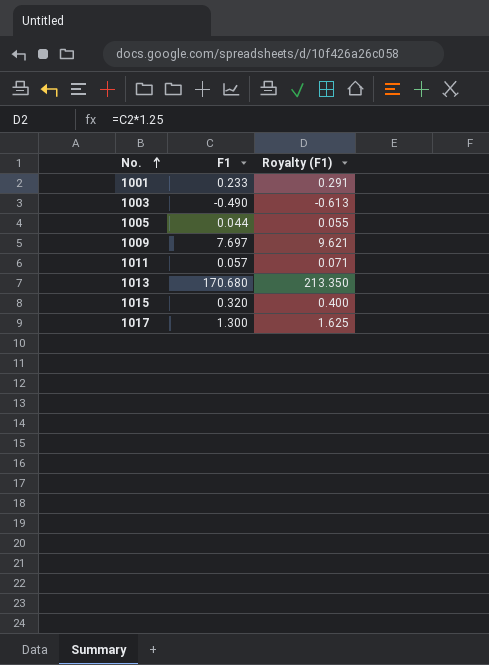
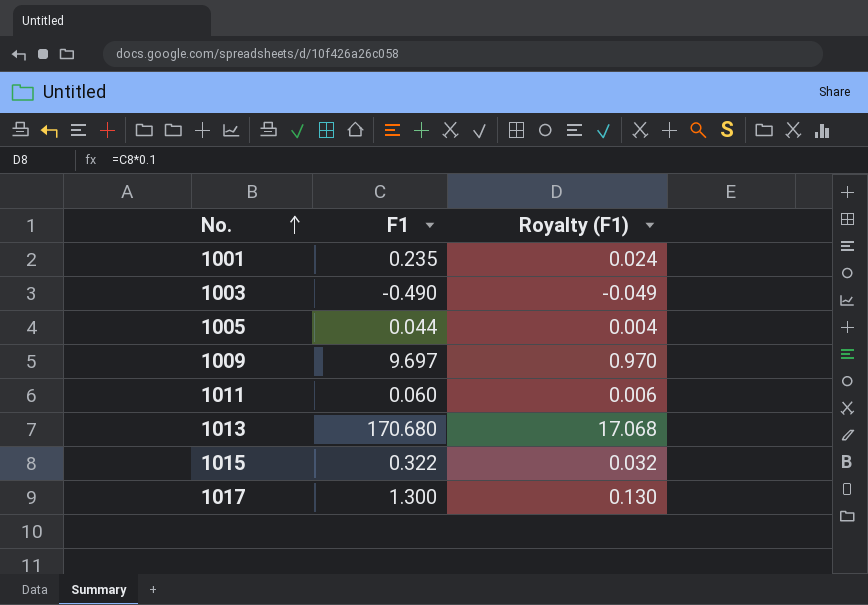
column Royalty (F1) | formula: [F1] * 1.25 -> [F1] * 0.1
1001 | F1: 0.233 -> 0.235
1009 | F1: 7.697 -> 9.697
1011 | F1: 0.057 -> 0.060
1015 | F1: 0.320 -> 0.322

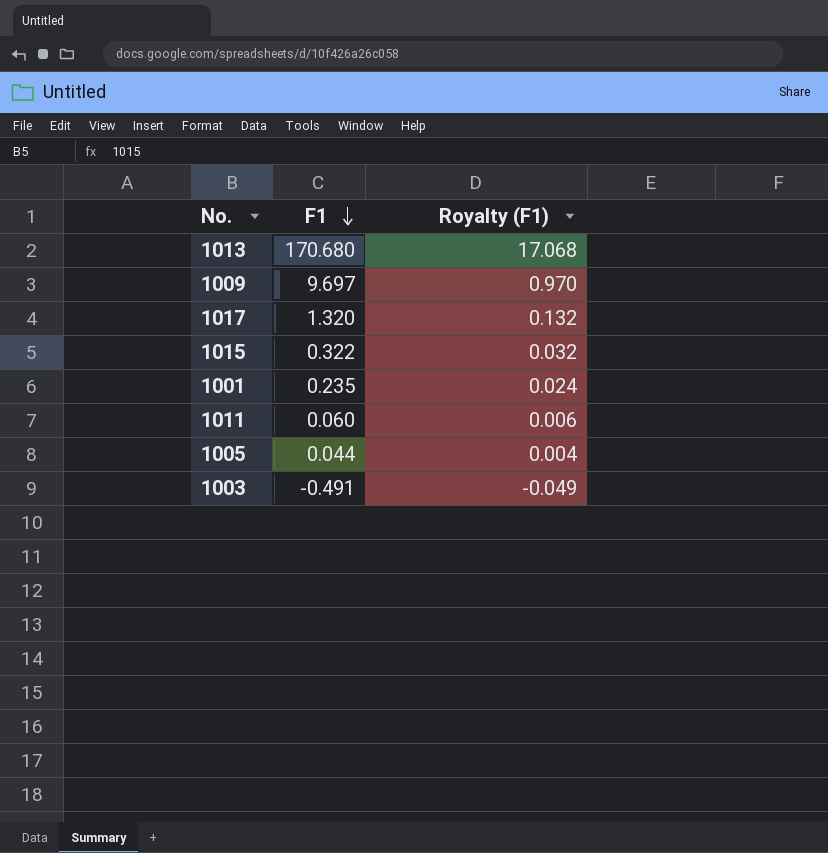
row order: No. ascending -> F1 descending
1017 | F1: 1.300 -> 1.320
1017 | Royalty (F1): 0.130 -> 0.132
1003 | F1: -0.490 -> -0.491

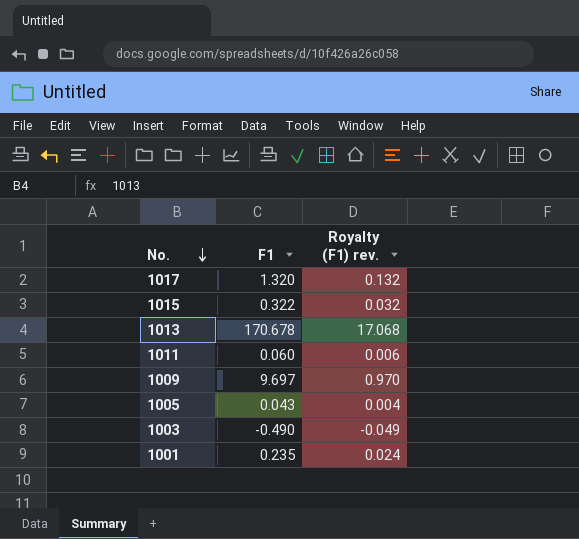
row order: F1 descending -> No. descending
column name: Royalty (F1) -> Royalty (F1) rev.
1013 | F1: 170.680 -> 170.678
1005 | F1: 0.044 -> 0.043
1003 | F1: -0.491 -> -0.490

